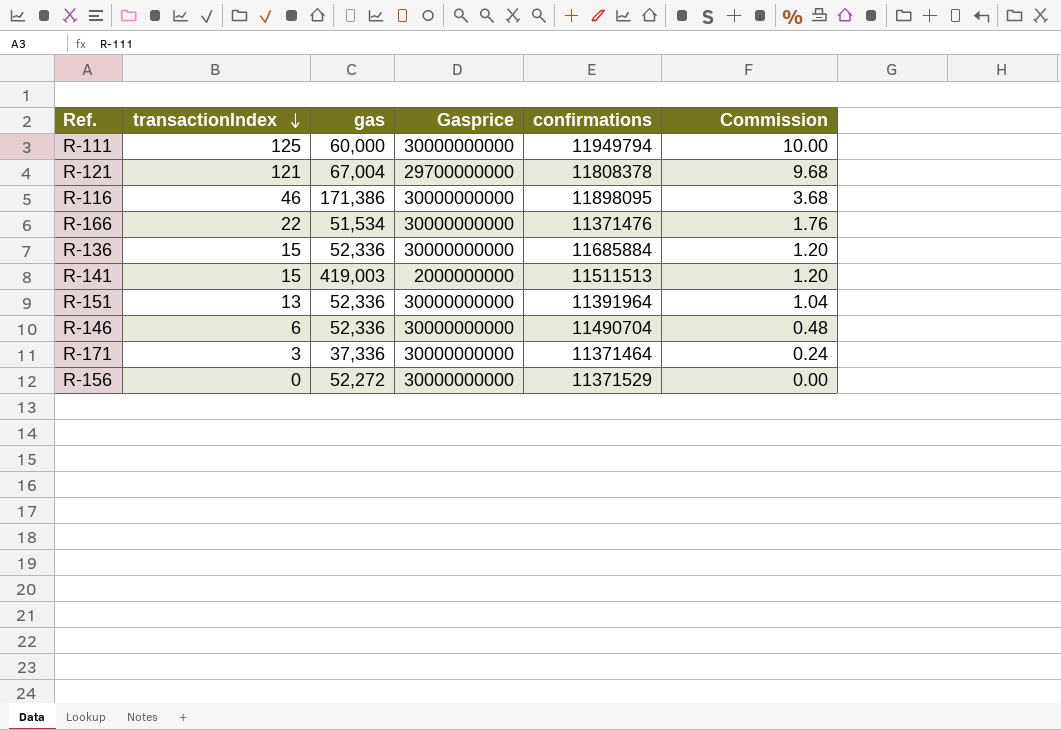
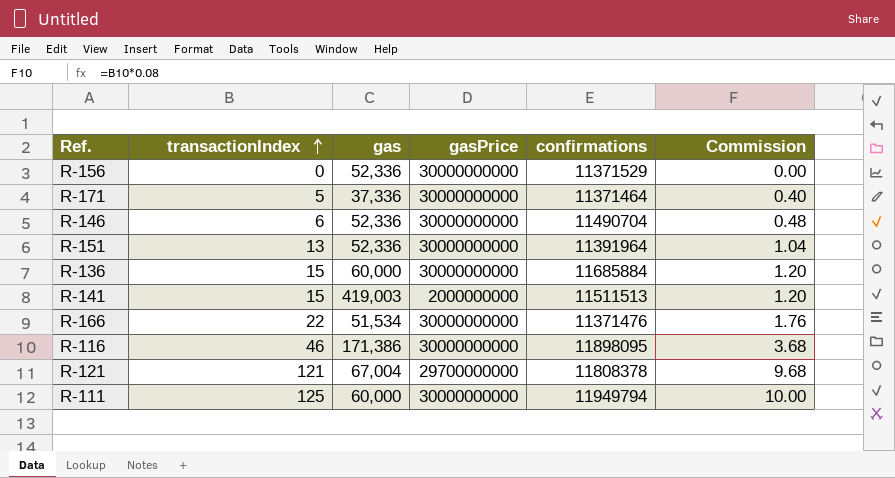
row order: transactionIndex descending -> transactionIndex ascending
column name: Gasprice -> gasPrice
R-156 | gas: 52,272 -> 52,336
R-171 | transactionIndex: 3 -> 5
R-171 | Commission: 0.24 -> 0.40
R-136 | gas: 52,336 -> 60,000

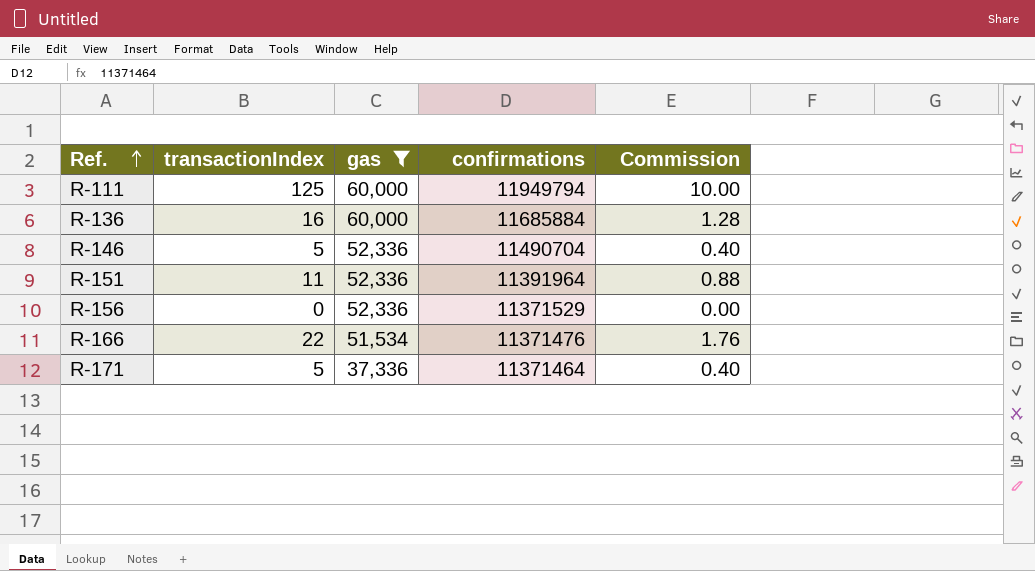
filter: none -> gas <= 60,000
row order: transactionIndex ascending -> Ref. ascending
column gasPrice | position: 4 -> none
R-136 | transactionIndex: 15 -> 16
R-136 | Commission: 1.20 -> 1.28
R-146 | transactionIndex: 6 -> 5
R-146 | Commission: 0.48 -> 0.40
R-151 | transactionIndex: 13 -> 11
R-151 | Commission: 1.04 -> 0.88

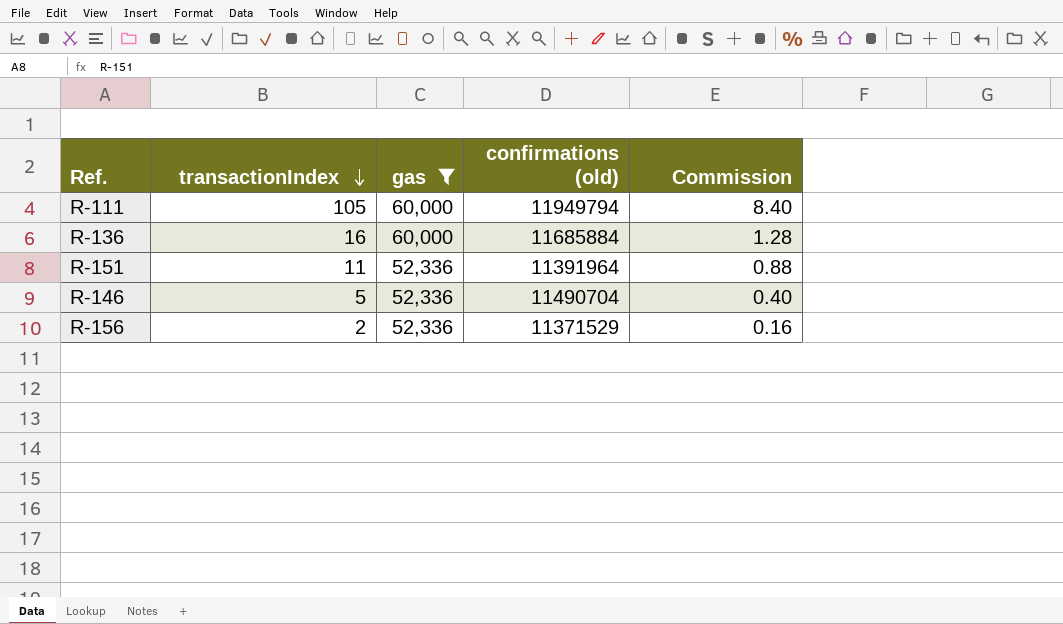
row order: Ref. ascending -> transactionIndex descending
column name: confirmations -> confirmations (old)
row R-166: 22 | 51,534 | 11371476 | 1.76 -> none
row R-171: 5 | 37,336 | 11371464 | 0.40 -> none
R-111 | transactionIndex: 125 -> 105
R-111 | Commission: 10.00 -> 8.40
R-156 | transactionIndex: 0 -> 2
R-156 | Commission: 0.00 -> 0.16

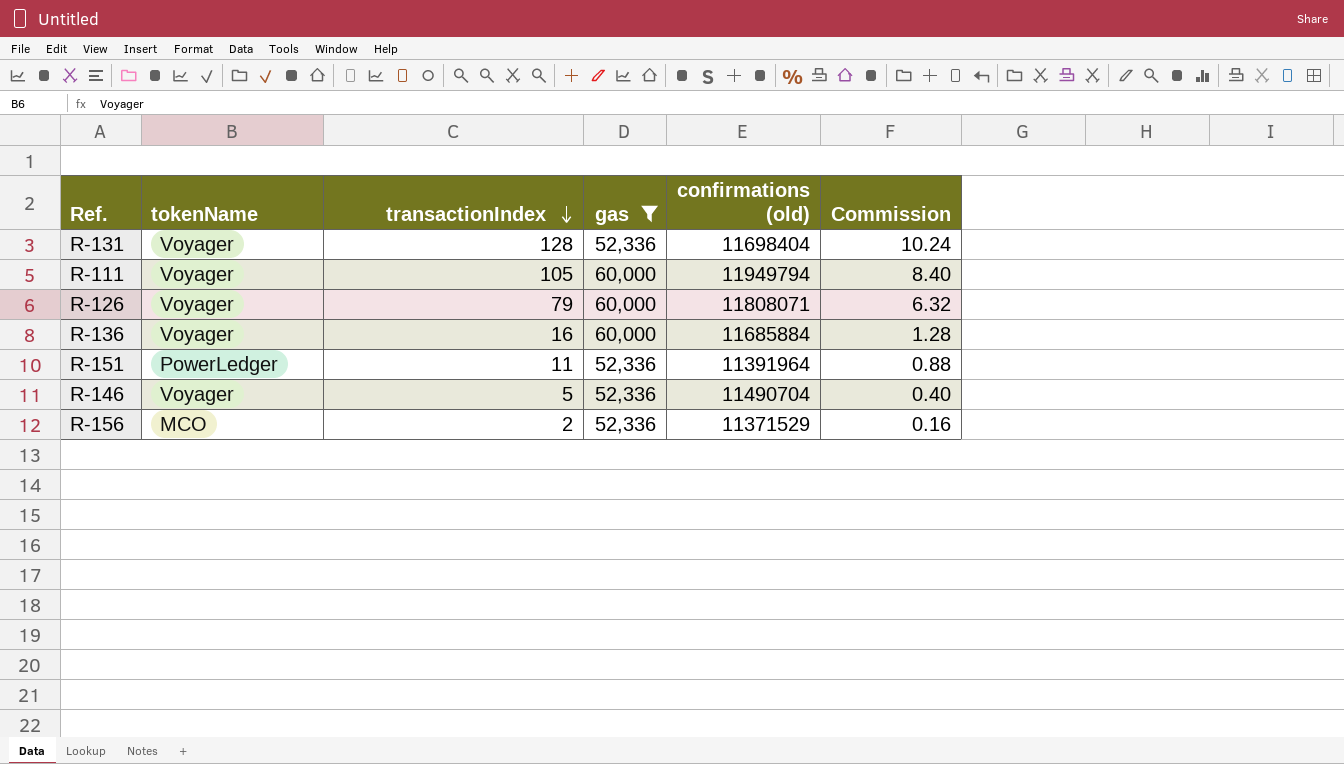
column tokenName | position: none -> 2
row R-131: none -> Voyager | 128 | 52,336 | 11698404 | 10.24
row R-126: none -> Voyager | 79 | 60,000 | 11808071 | 6.32

